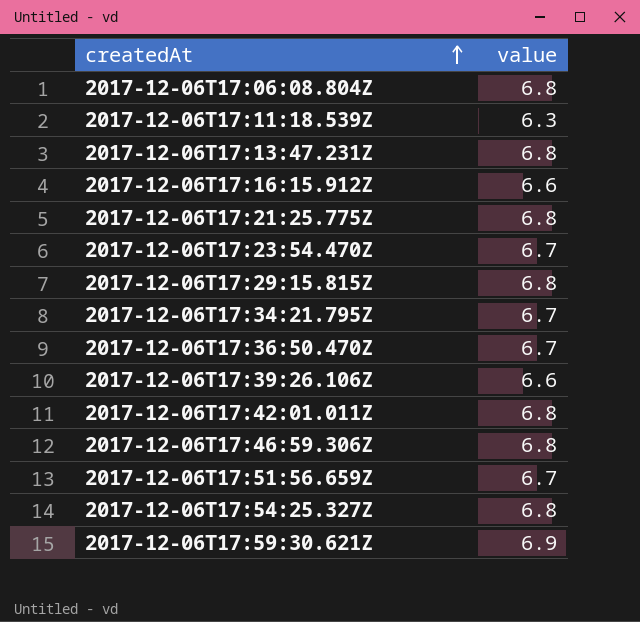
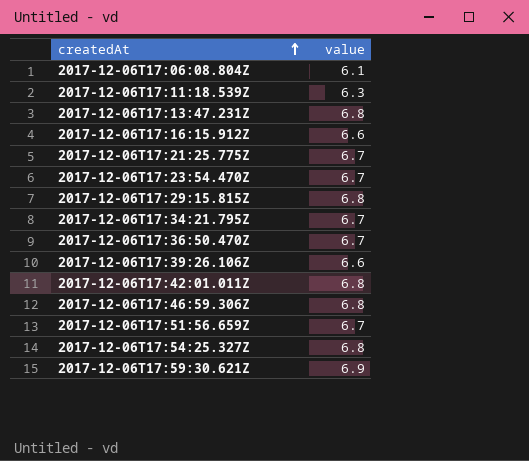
2017-12-06T17:06:08.804Z | value: 6.8 -> 6.1
2017-12-06T17:21:25.775Z | value: 6.8 -> 6.7

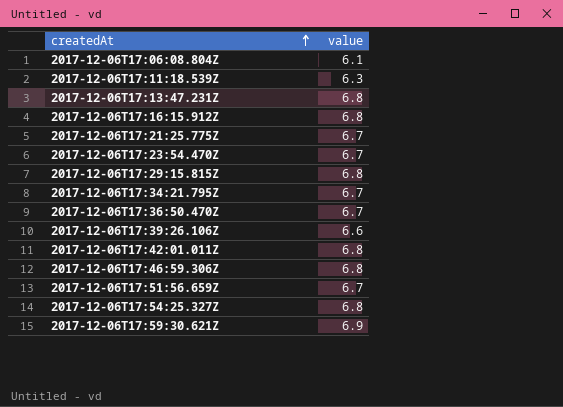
2017-12-06T17:16:15.912Z | value: 6.6 -> 6.8

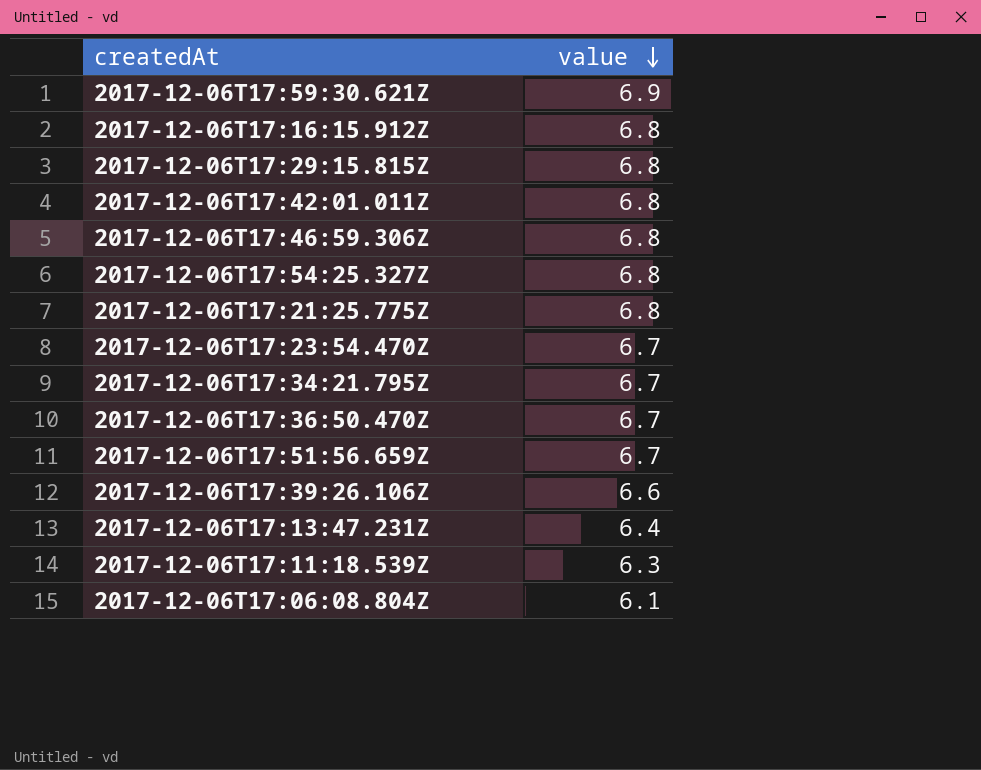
row order: createdAt ascending -> value descending
2017-12-06T17:21:25.775Z | value: 6.7 -> 6.8
2017-12-06T17:13:47.231Z | value: 6.8 -> 6.4

